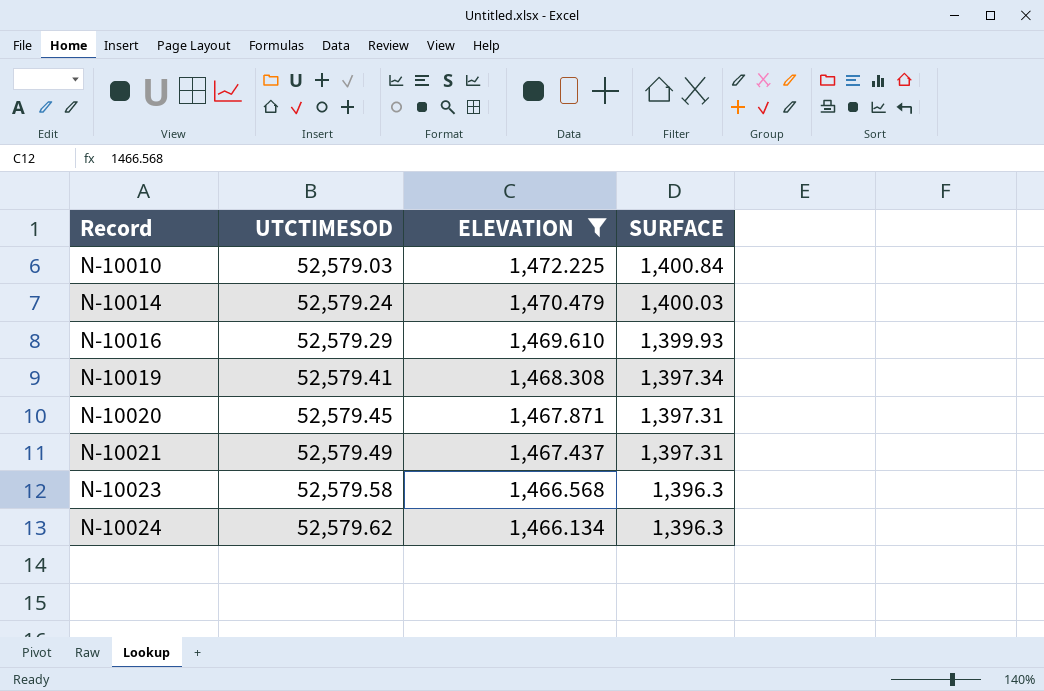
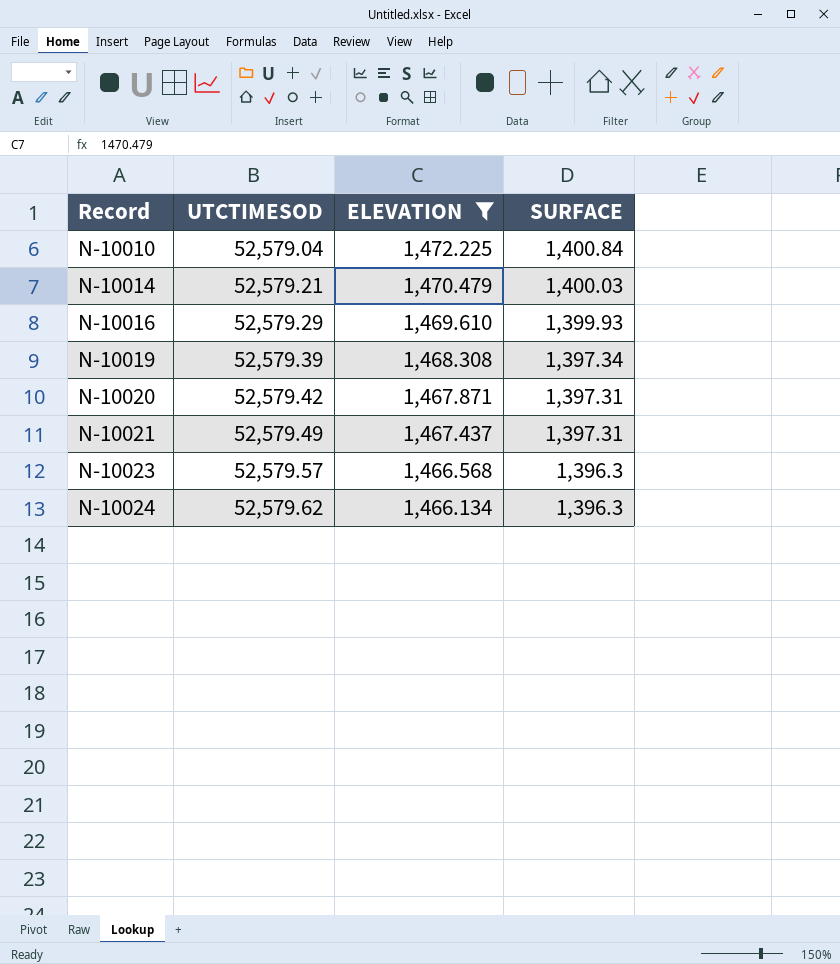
N-10010 | UTCTIMESOD: 52,579.03 -> 52,579.04
N-10014 | UTCTIMESOD: 52,579.24 -> 52,579.21
N-10019 | UTCTIMESOD: 52,579.41 -> 52,579.39
N-10020 | UTCTIMESOD: 52,579.45 -> 52,579.42
N-10023 | UTCTIMESOD: 52,579.58 -> 52,579.57

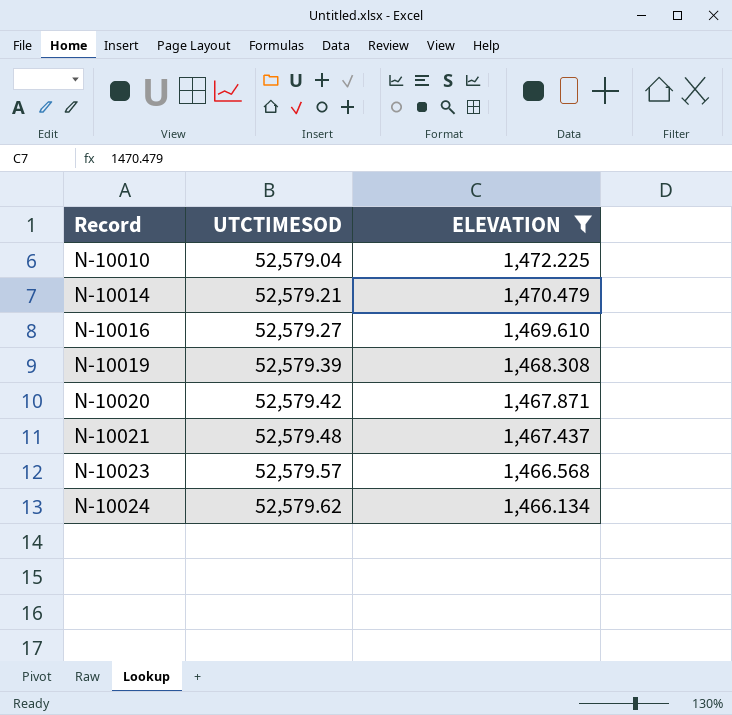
column SURFACE | position: 4 -> none
N-10016 | UTCTIMESOD: 52,579.29 -> 52,579.27
N-10021 | UTCTIMESOD: 52,579.49 -> 52,579.48

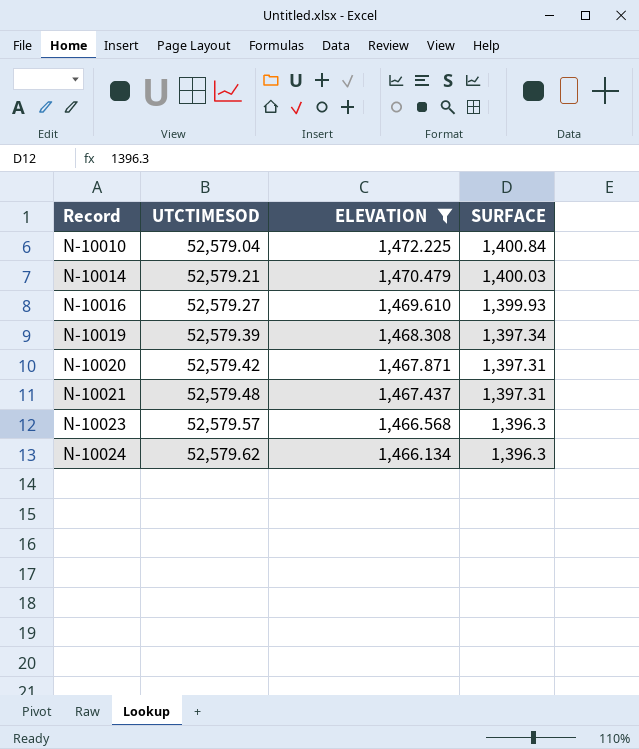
column SURFACE | position: none -> 4

